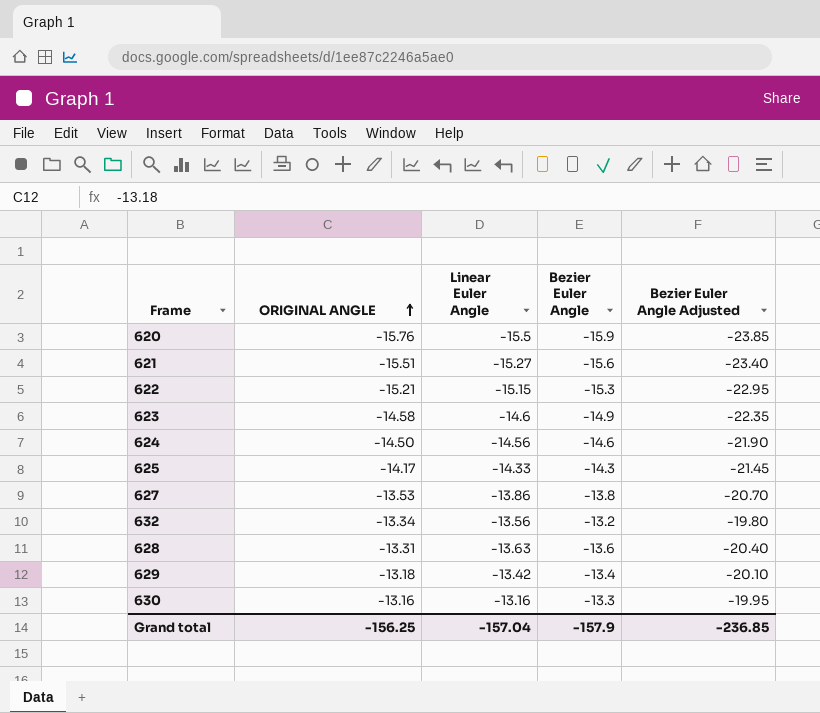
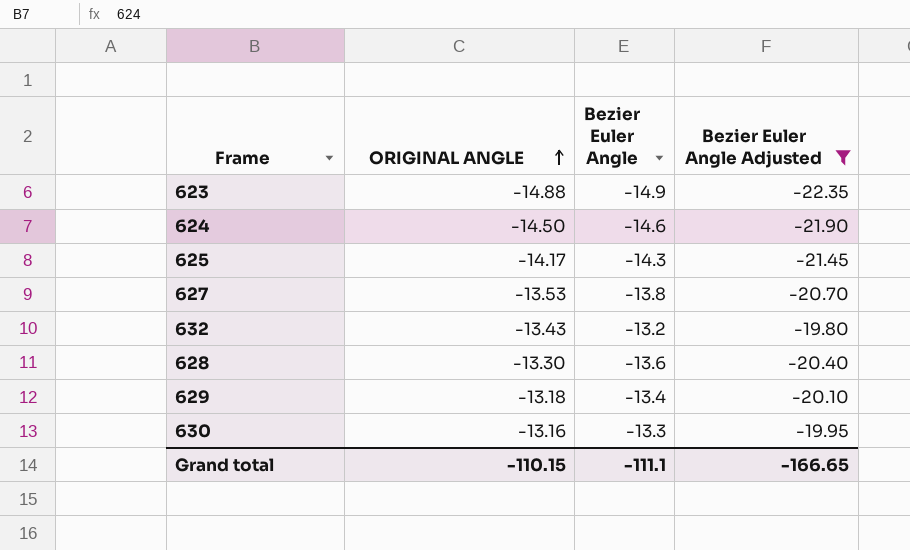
filter: none -> Bezier Euler Angle Adjusted >= -22.35
column Linear Euler Angle | position: 3 -> none
623 | ORIGINAL ANGLE: -14.58 -> -14.88
632 | ORIGINAL ANGLE: -13.34 -> -13.43
628 | ORIGINAL ANGLE: -13.31 -> -13.30
Grand total | ORIGINAL ANGLE: -156.25 -> -110.15
Grand total | Bezier Euler Angle: -157.9 -> -111.1
Grand total | Bezier Euler Angle Adjusted: -236.85 -> -166.65

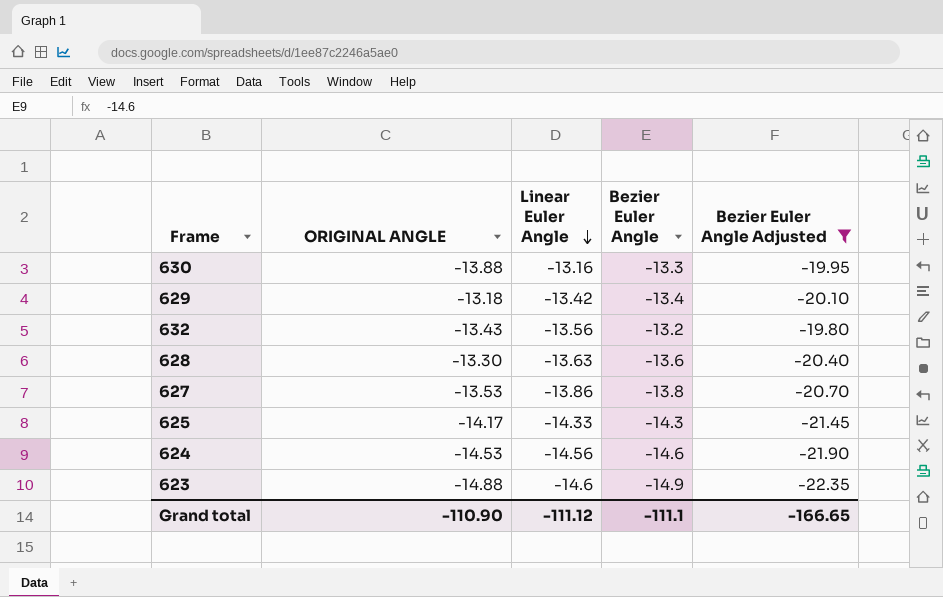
row order: ORIGINAL ANGLE ascending -> Linear Euler Angle descending
column Linear Euler Angle | position: none -> 3
630 | ORIGINAL ANGLE: -13.16 -> -13.88
624 | ORIGINAL ANGLE: -14.50 -> -14.53
Grand total | ORIGINAL ANGLE: -110.15 -> -110.90

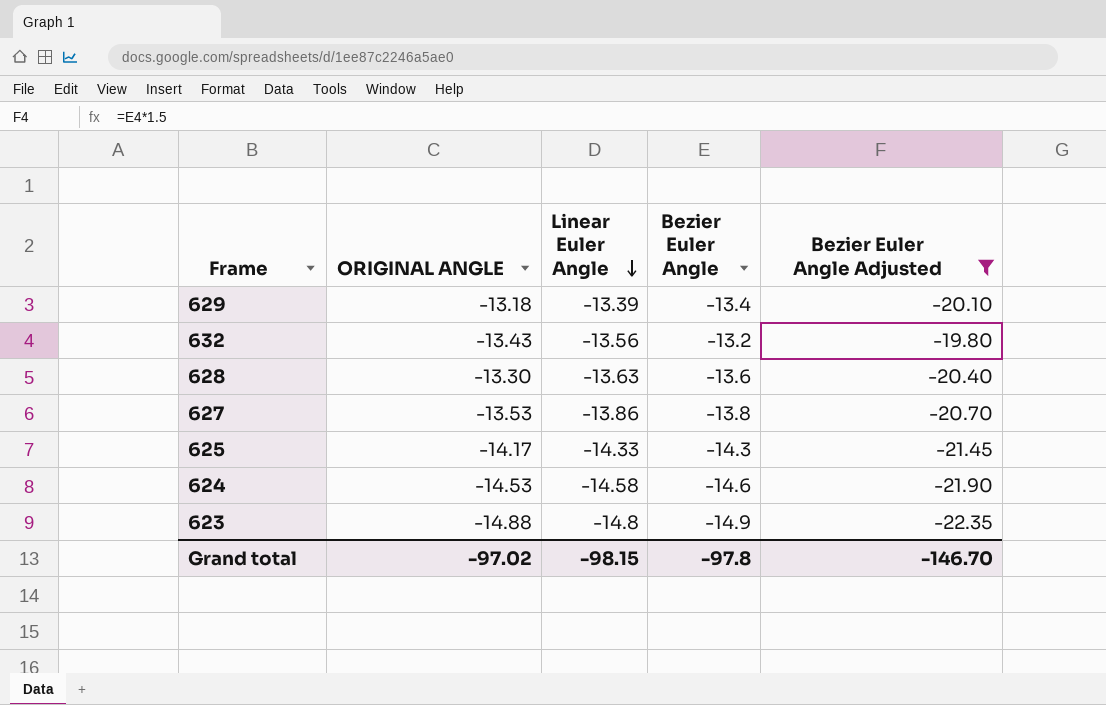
row 630: -13.88 | -13.16 | -13.3 | -19.95 -> none
629 | Linear Euler Angle: -13.42 -> -13.39
624 | Linear Euler Angle: -14.56 -> -14.58
623 | Linear Euler Angle: -14.6 -> -14.8
Grand total | ORIGINAL ANGLE: -110.90 -> -97.02
Grand total | Linear Euler Angle: -111.12 -> -98.15
Grand total | Bezier Euler Angle: -111.1 -> -97.8
Grand total | Bezier Euler Angle Adjusted: -166.65 -> -146.70

